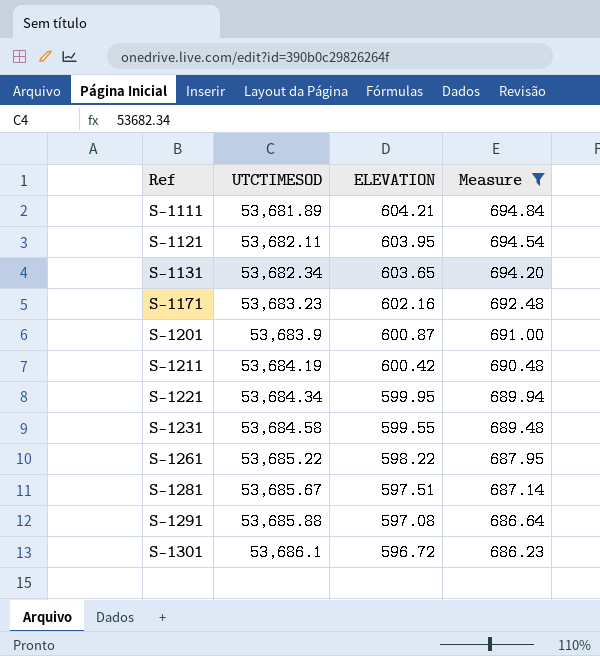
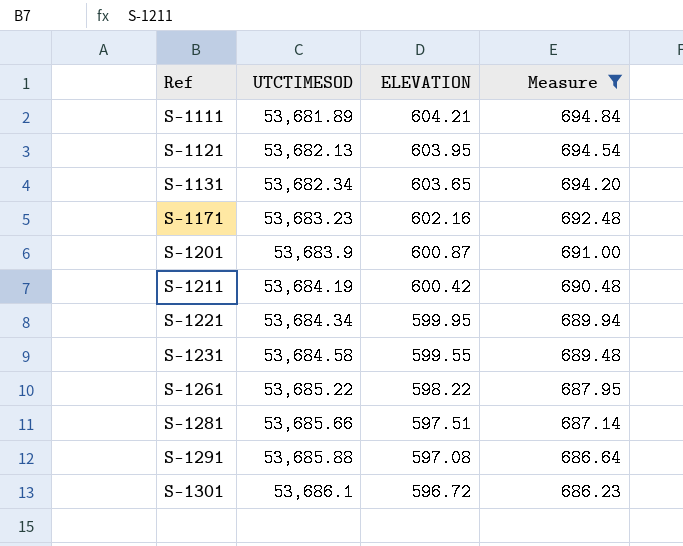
S-1121 | UTCTIMESOD: 53,682.11 -> 53,682.13
S-1281 | UTCTIMESOD: 53,685.67 -> 53,685.66

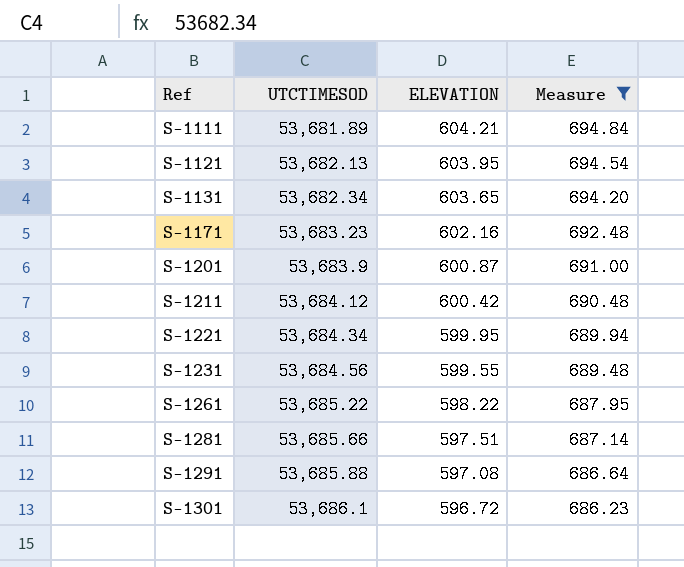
S-1211 | UTCTIMESOD: 53,684.19 -> 53,684.12
S-1231 | UTCTIMESOD: 53,684.58 -> 53,684.56

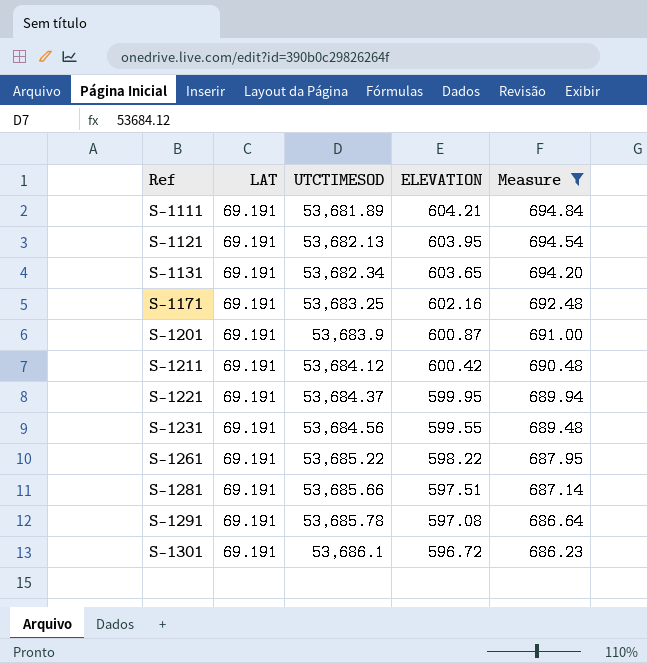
column LAT | position: none -> 2
S-1171 | UTCTIMESOD: 53,683.23 -> 53,683.25
S-1221 | UTCTIMESOD: 53,684.34 -> 53,684.37
S-1291 | UTCTIMESOD: 53,685.88 -> 53,685.78

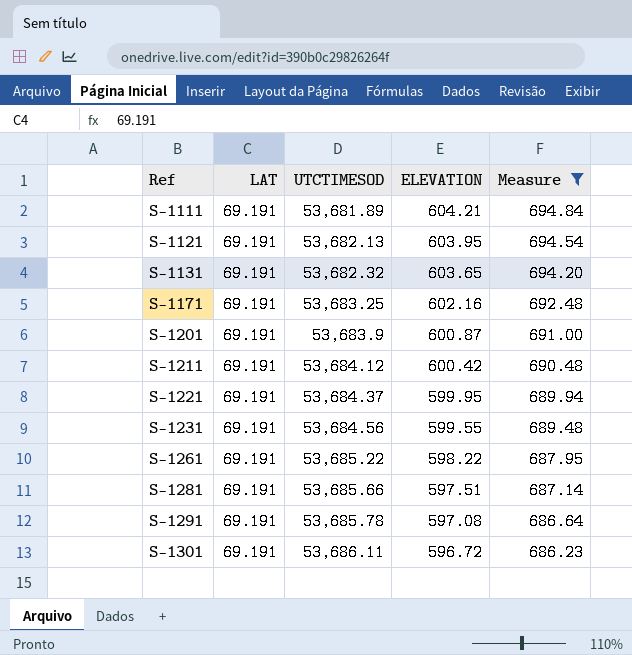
S-1131 | UTCTIMESOD: 53,682.34 -> 53,682.32
S-1301 | UTCTIMESOD: 53,686.1 -> 53,686.11

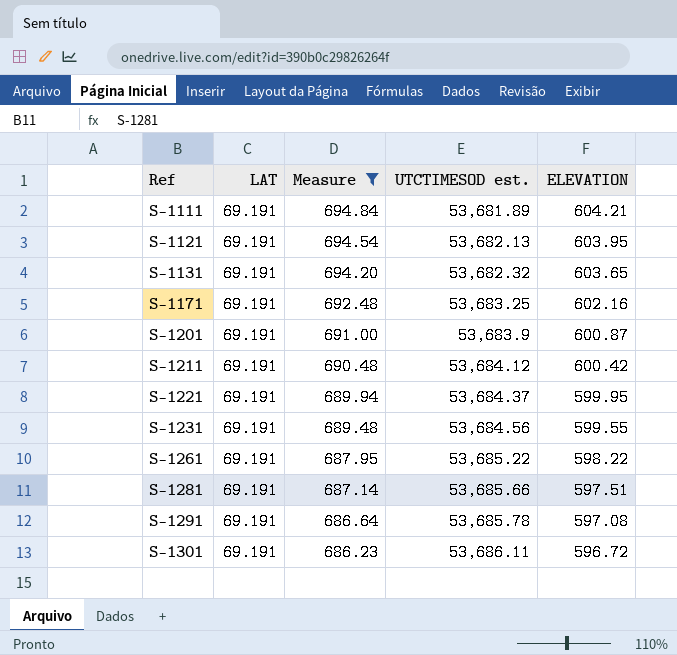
column Measure | position: 5 -> 3
column name: UTCTIMESOD -> UTCTIMESOD est.

